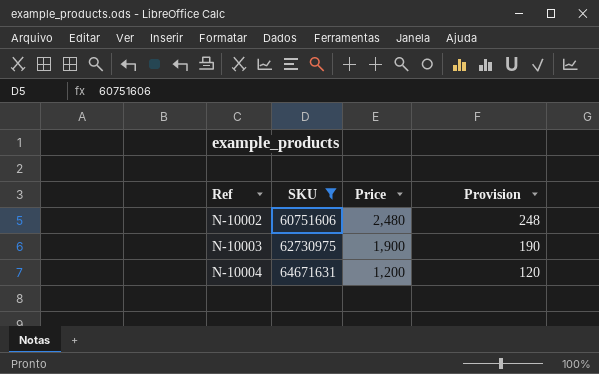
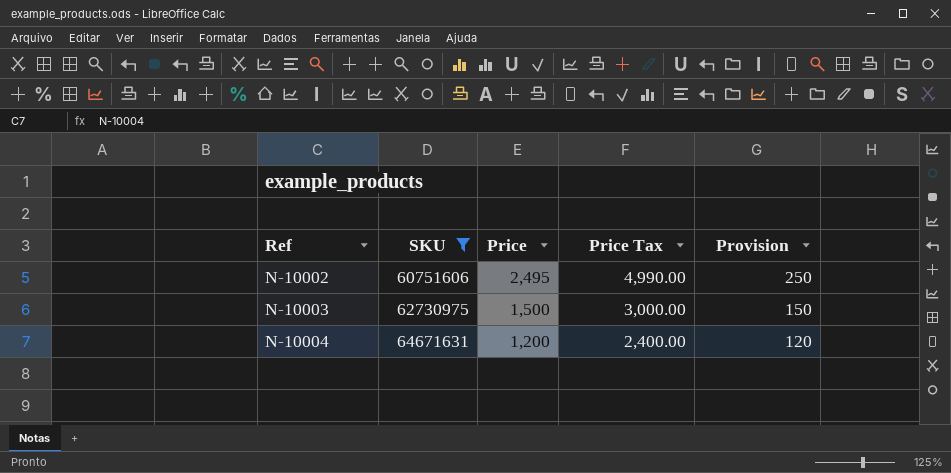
column Price Tax | formula: none -> [Price] * 2
N-10002 | Price: 2,480 -> 2,495
N-10002 | Provision: 248 -> 250
N-10003 | Price: 1,900 -> 1,500
N-10003 | Provision: 190 -> 150

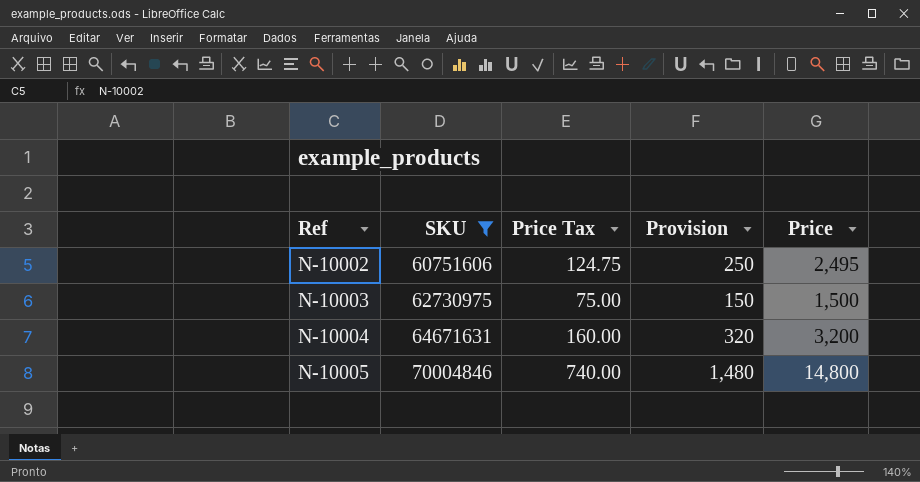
column Price Tax | formula: [Price] * 2 -> [Price] * 0.05
column Price | position: 3 -> 5
N-10004 | Provision: 120 -> 320
N-10004 | Price: 1,200 -> 3,200
row N-10005: none -> 70004846 | 740.00 | 1,480 | 14,800

